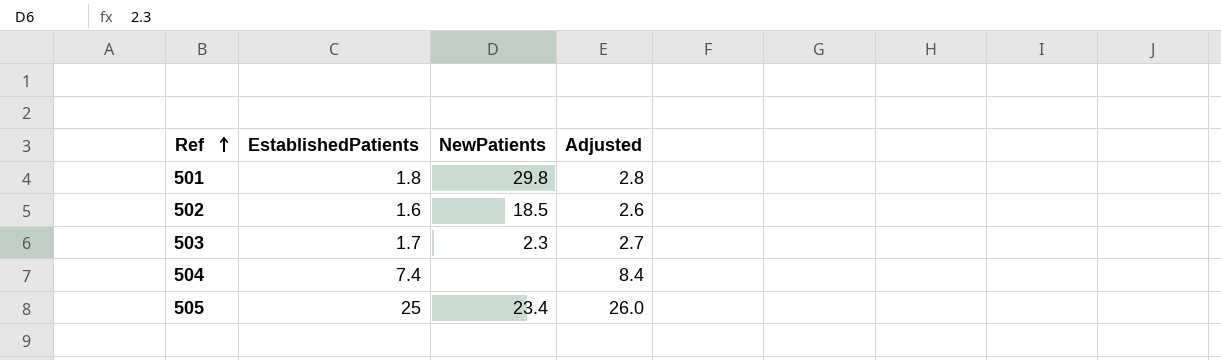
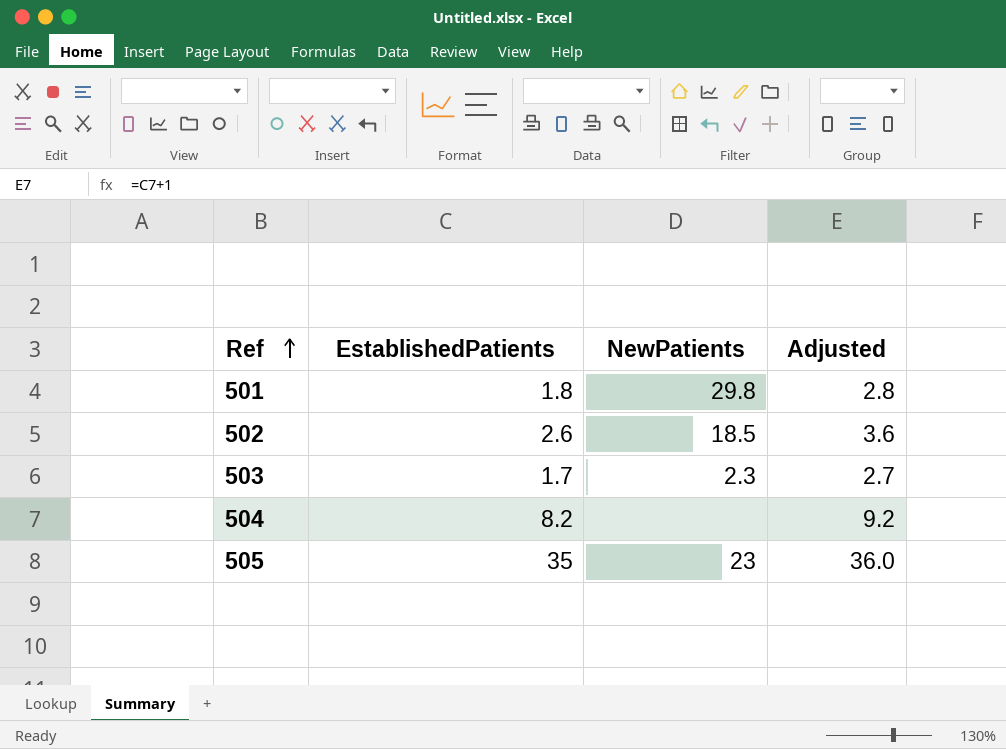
502 | EstablishedPatients: 1.6 -> 2.6
502 | Adjusted: 2.6 -> 3.6
504 | EstablishedPatients: 7.4 -> 8.2
504 | Adjusted: 8.4 -> 9.2
505 | EstablishedPatients: 25 -> 35
505 | NewPatients: 23.4 -> 23
505 | Adjusted: 26.0 -> 36.0

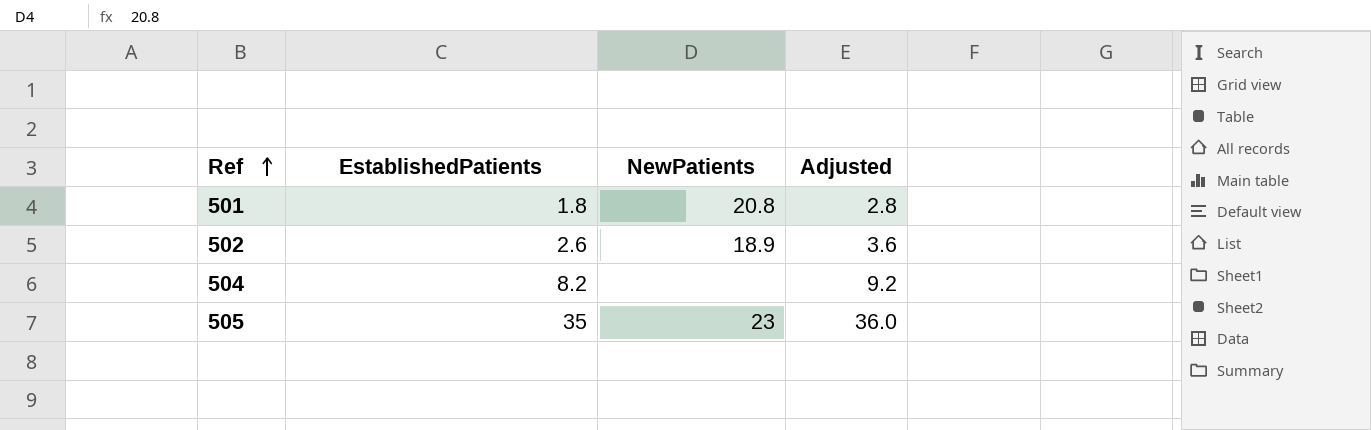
row 503: 1.7 | 2.3 | 2.7 -> none
501 | NewPatients: 29.8 -> 20.8
502 | NewPatients: 18.5 -> 18.9

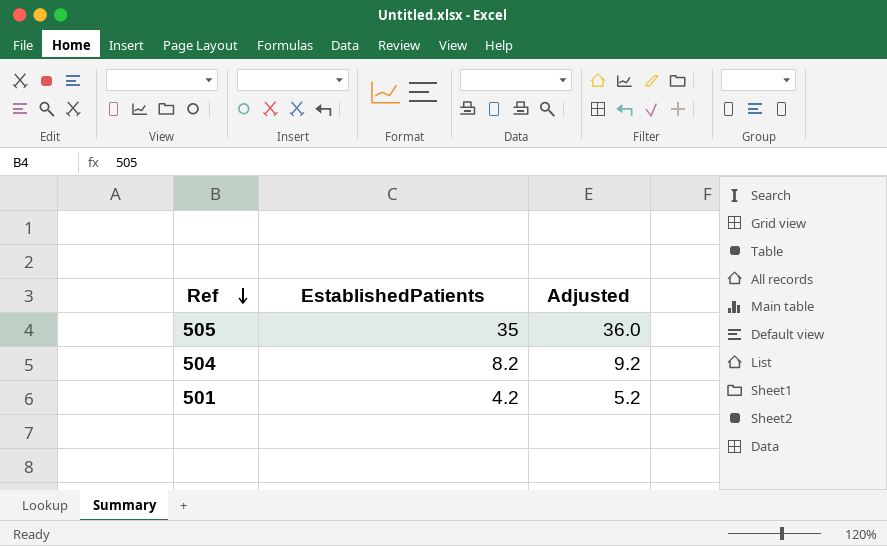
row order: Ref ascending -> Ref descending
column NewPatients | position: 3 -> none
row 502: 2.6 | 18.9 | 3.6 -> none
501 | EstablishedPatients: 1.8 -> 4.2
501 | Adjusted: 2.8 -> 5.2

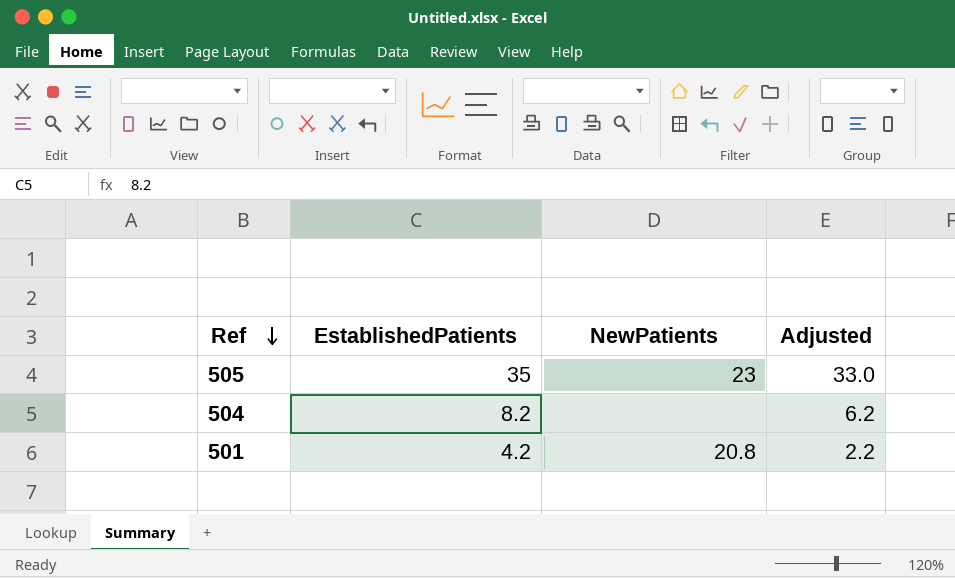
column NewPatients | position: none -> 3
column Adjusted | formula: [EstablishedPatients] + 1 -> [EstablishedPatients] - 2

